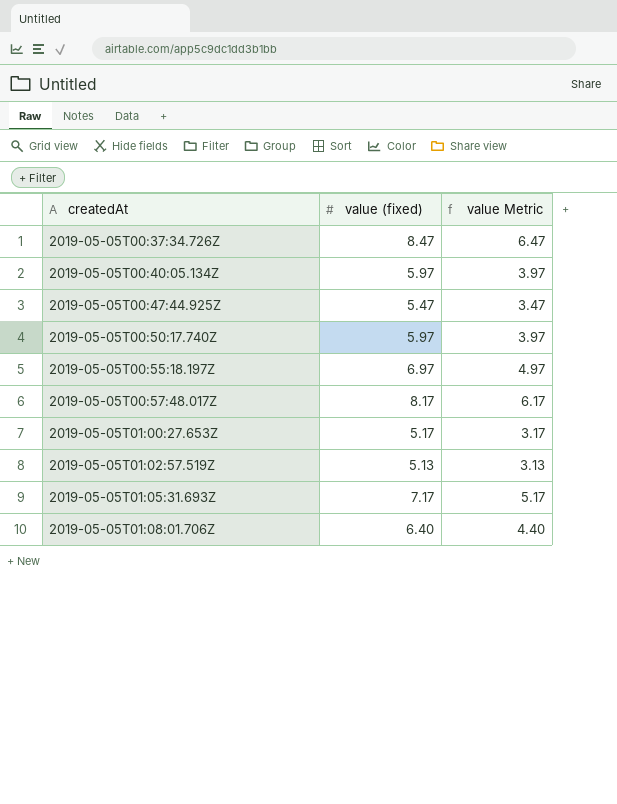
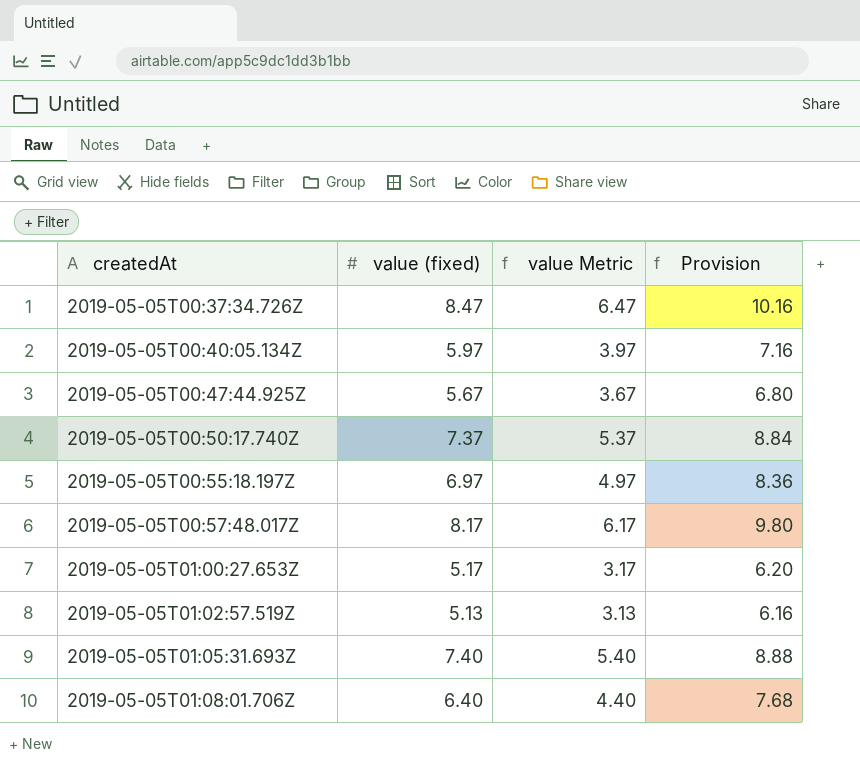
column Provision | formula: none -> [value (fixed)] * 1.2
2019-05-05T00:47:44.925Z | value (fixed): 5.47 -> 5.67
2019-05-05T00:47:44.925Z | value Metric: 3.47 -> 3.67
2019-05-05T00:50:17.740Z | value (fixed): 5.97 -> 7.37
2019-05-05T00:50:17.740Z | value Metric: 3.97 -> 5.37
2019-05-05T01:05:31.693Z | value (fixed): 7.17 -> 7.40
2019-05-05T01:05:31.693Z | value Metric: 5.17 -> 5.40

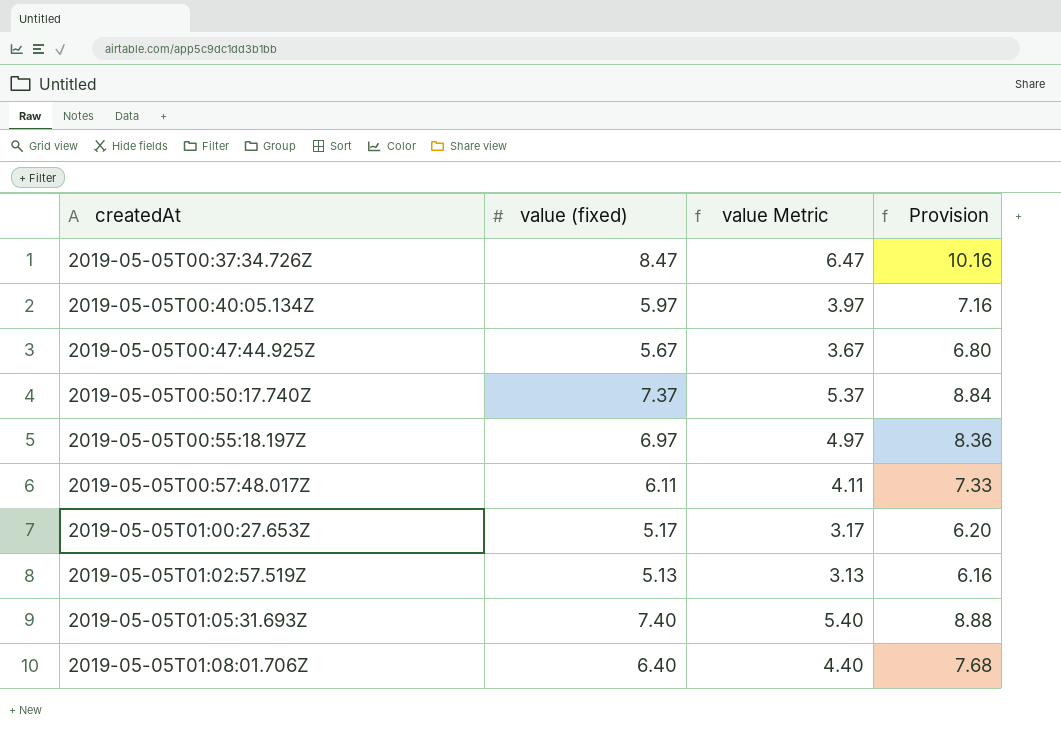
2019-05-05T00:57:48.017Z | value (fixed): 8.17 -> 6.11
2019-05-05T00:57:48.017Z | value Metric: 6.17 -> 4.11
2019-05-05T00:57:48.017Z | Provision: 9.80 -> 7.33

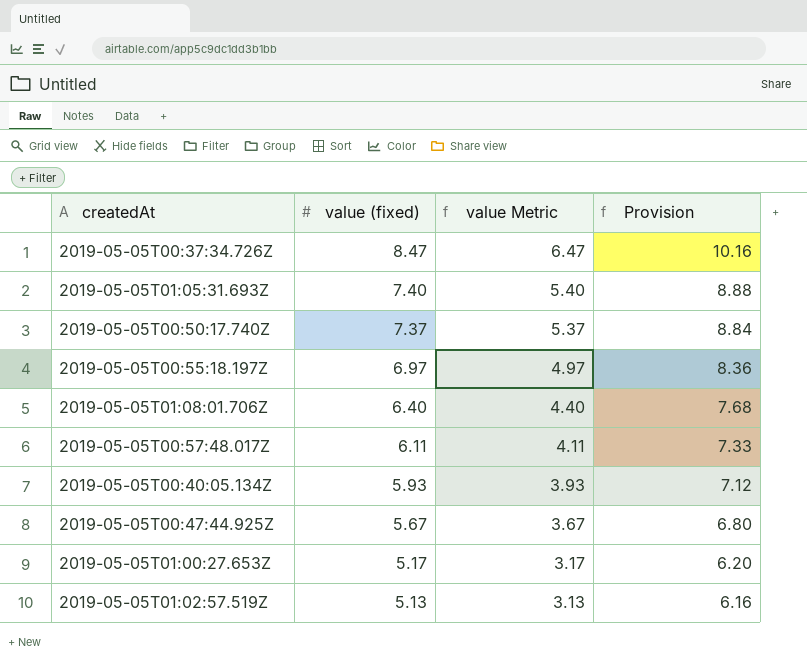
row order: createdAt ascending -> value (fixed) descending
2019-05-05T00:40:05.134Z | value (fixed): 5.97 -> 5.93
2019-05-05T00:40:05.134Z | value Metric: 3.97 -> 3.93
2019-05-05T00:40:05.134Z | Provision: 7.16 -> 7.12

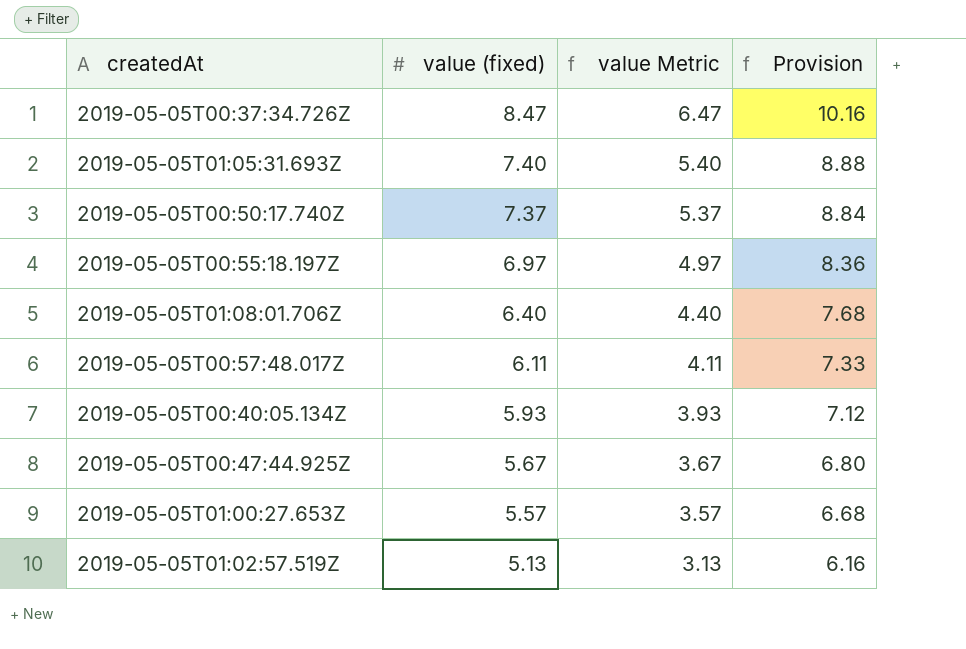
2019-05-05T01:00:27.653Z | value (fixed): 5.17 -> 5.57
2019-05-05T01:00:27.653Z | value Metric: 3.17 -> 3.57
2019-05-05T01:00:27.653Z | Provision: 6.20 -> 6.68

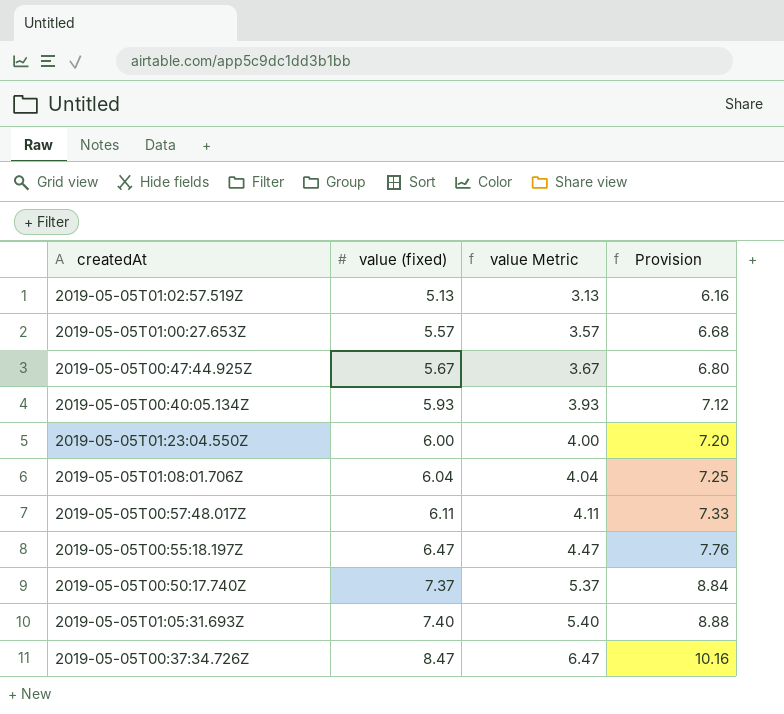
row order: value (fixed) descending -> value (fixed) ascending
row 2019-05-05T01:23:04.550Z: none -> 6.00 | 4.00 | 7.20
2019-05-05T01:08:01.706Z | value (fixed): 6.40 -> 6.04
2019-05-05T01:08:01.706Z | value Metric: 4.40 -> 4.04
2019-05-05T01:08:01.706Z | Provision: 7.68 -> 7.25
2019-05-05T00:55:18.197Z | value (fixed): 6.97 -> 6.47
2019-05-05T00:55:18.197Z | value Metric: 4.97 -> 4.47
2019-05-05T00:55:18.197Z | Provision: 8.36 -> 7.76

